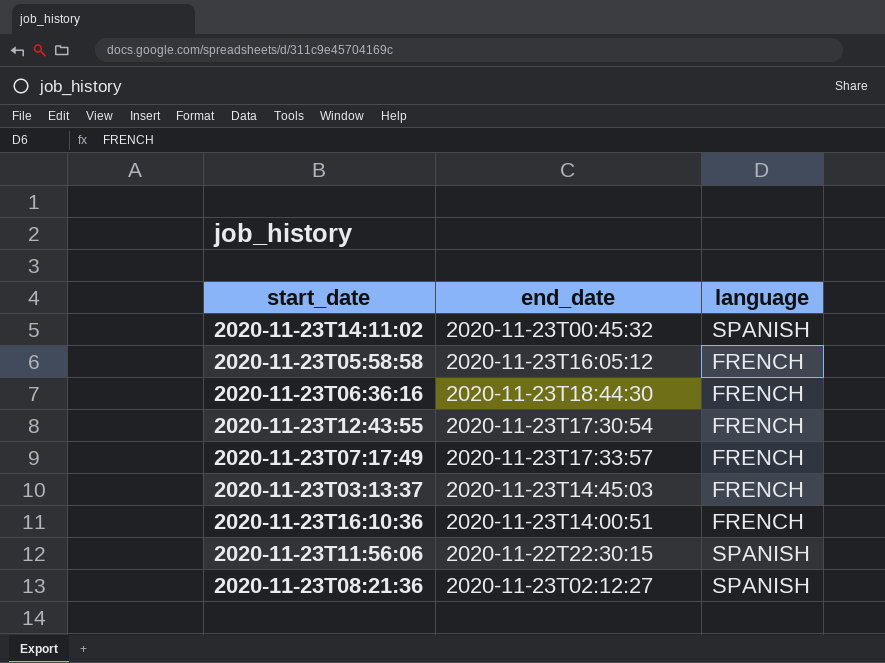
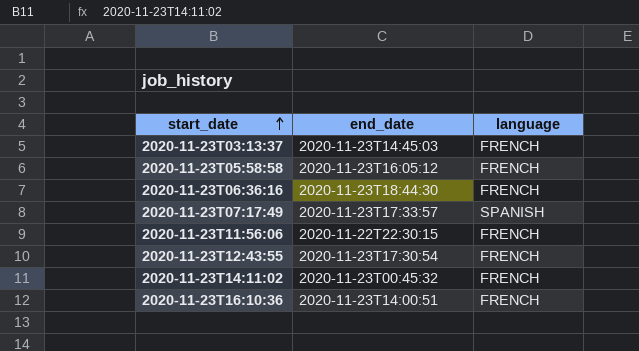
row order: none -> start_date ascending
row 2020-11-23T08:21:36: 2020-11-23T02:12:27 | SPANISH -> none
2020-11-23T07:17:49 | language: FRENCH -> SPANISH
2020-11-23T11:56:06 | language: SPANISH -> FRENCH
2020-11-23T14:11:02 | language: SPANISH -> FRENCH

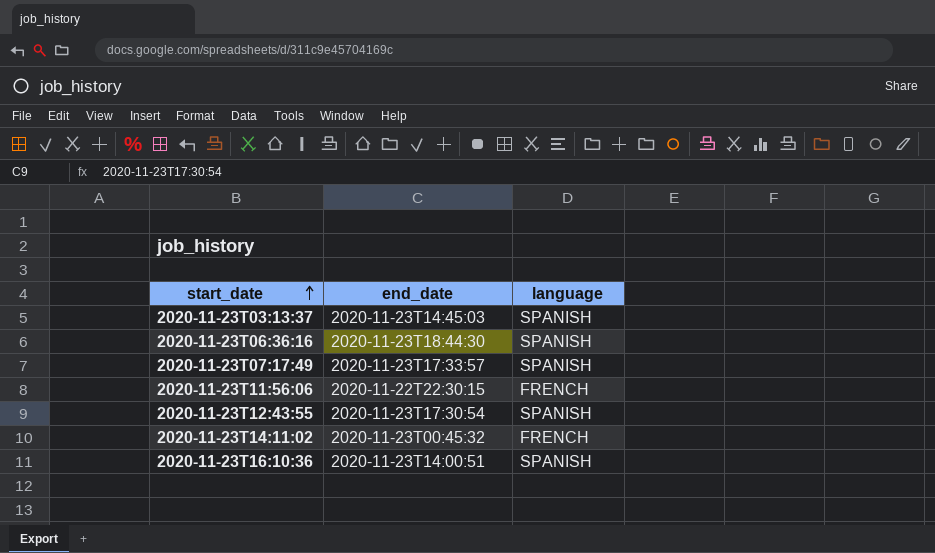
row 2020-11-23T05:58:58: 2020-11-23T16:05:12 | FRENCH -> none
2020-11-23T03:13:37 | language: FRENCH -> SPANISH
2020-11-23T06:36:16 | language: FRENCH -> SPANISH
2020-11-23T12:43:55 | language: FRENCH -> SPANISH
2020-11-23T16:10:36 | language: FRENCH -> SPANISH

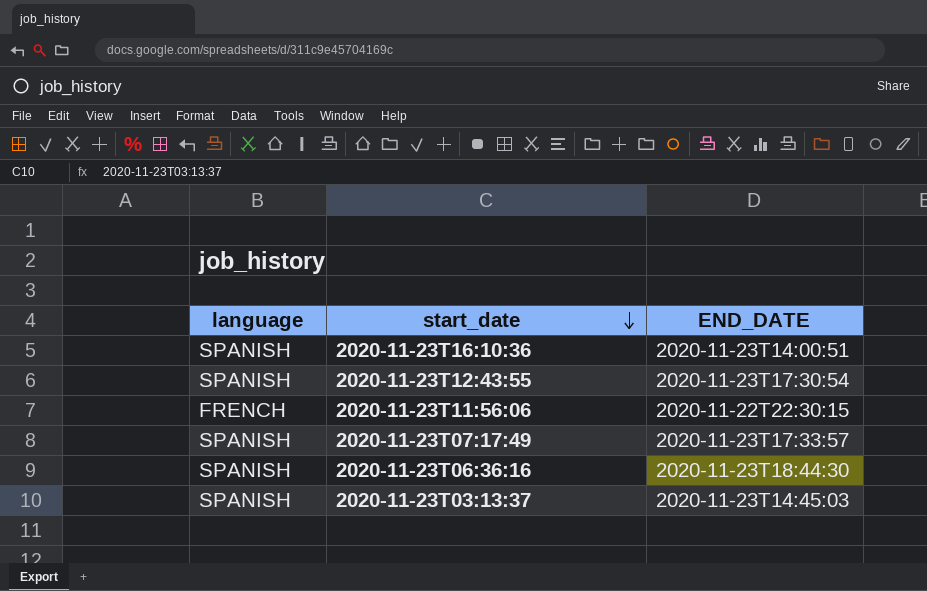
row order: start_date ascending -> start_date descending
column language | position: 3 -> 1
column name: end_date -> END_DATE
row 2020-11-23T14:11:02: 2020-11-23T00:45:32 | FRENCH -> none

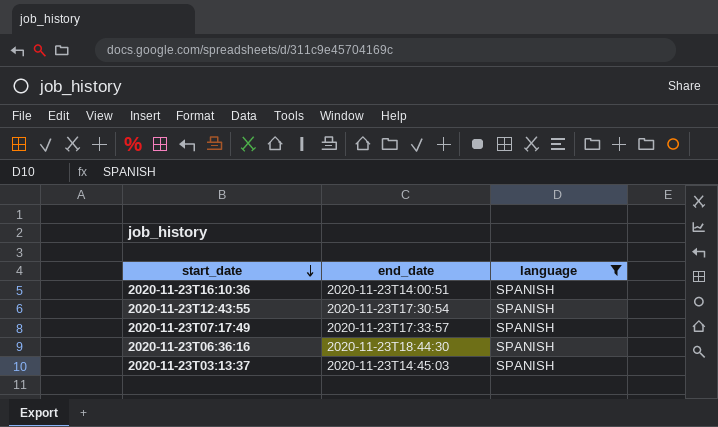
filter: none -> language = SPANISH
column name: END_DATE -> end_date
column language | position: 1 -> 3

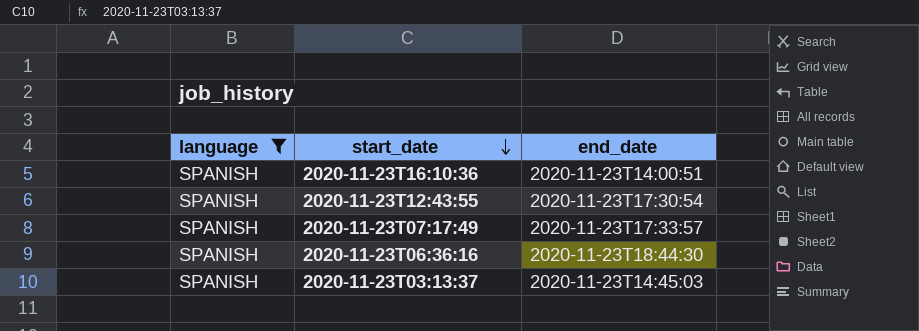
column language | position: 3 -> 1

